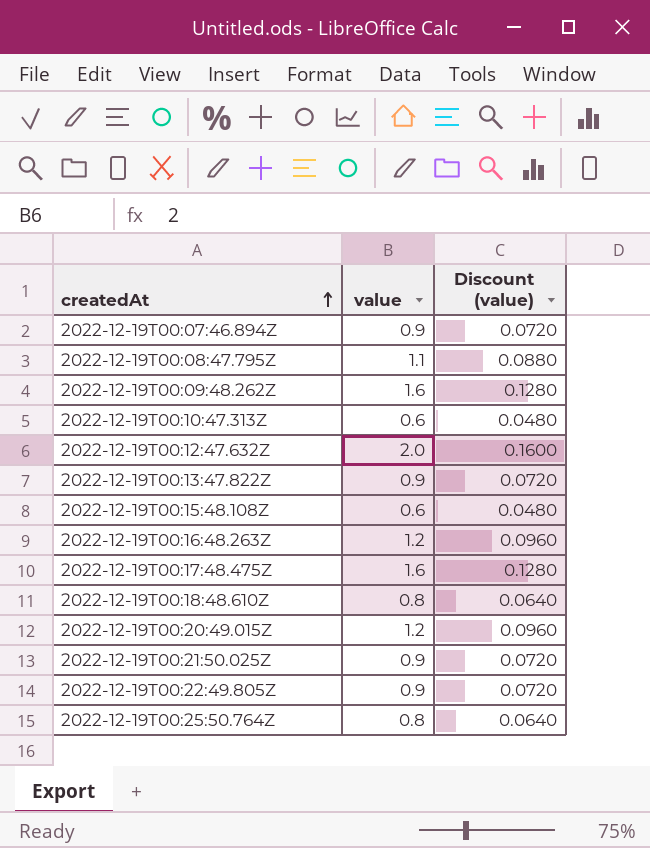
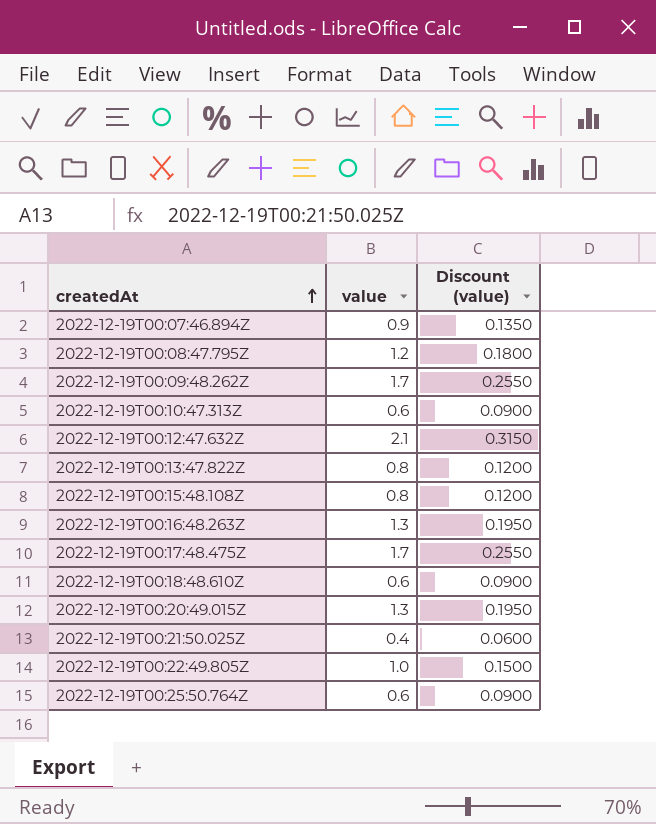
column Discount (value) | formula: [value] * 0.08 -> [value] * 0.15
2022-12-19T00:08:47.795Z | value: 1.1 -> 1.2
2022-12-19T00:09:48.262Z | value: 1.6 -> 1.7
2022-12-19T00:12:47.632Z | value: 2.0 -> 2.1
2022-12-19T00:13:47.822Z | value: 0.9 -> 0.8
2022-12-19T00:15:48.108Z | value: 0.6 -> 0.8
2022-12-19T00:16:48.263Z | value: 1.2 -> 1.3
2022-12-19T00:17:48.475Z | value: 1.6 -> 1.7
2022-12-19T00:18:48.610Z | value: 0.8 -> 0.6
2022-12-19T00:20:49.015Z | value: 1.2 -> 1.3
2022-12-19T00:21:50.025Z | value: 0.9 -> 0.4
2022-12-19T00:22:49.805Z | value: 0.9 -> 1.0
2022-12-19T00:25:50.764Z | value: 0.8 -> 0.6

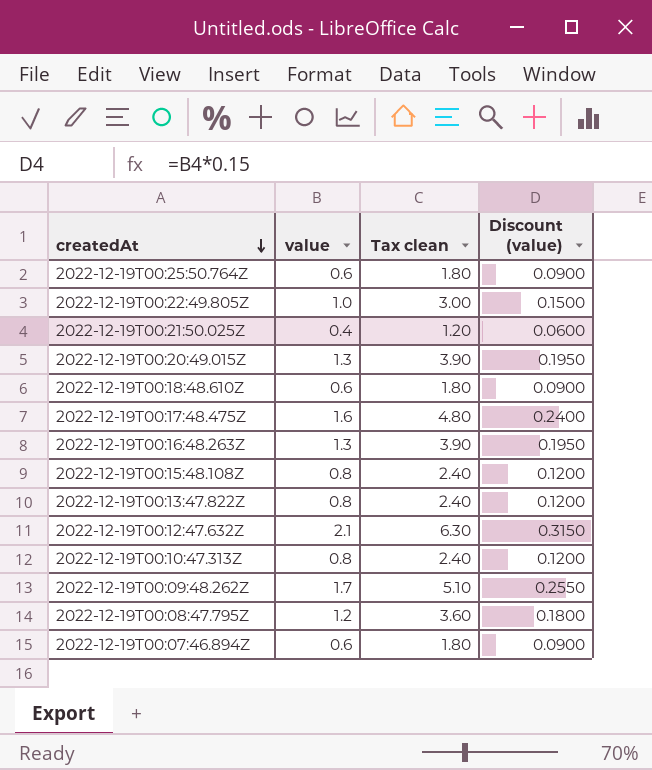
row order: createdAt ascending -> createdAt descending
column Tax clean | formula: none -> [value] * 3
2022-12-19T00:17:48.475Z | value: 1.7 -> 1.6
2022-12-19T00:17:48.475Z | Discount (value): 0.2550 -> 0.2400
2022-12-19T00:10:47.313Z | value: 0.6 -> 0.8
2022-12-19T00:10:47.313Z | Discount (value): 0.0900 -> 0.1200
2022-12-19T00:07:46.894Z | value: 0.9 -> 0.6
2022-12-19T00:07:46.894Z | Discount (value): 0.1350 -> 0.0900

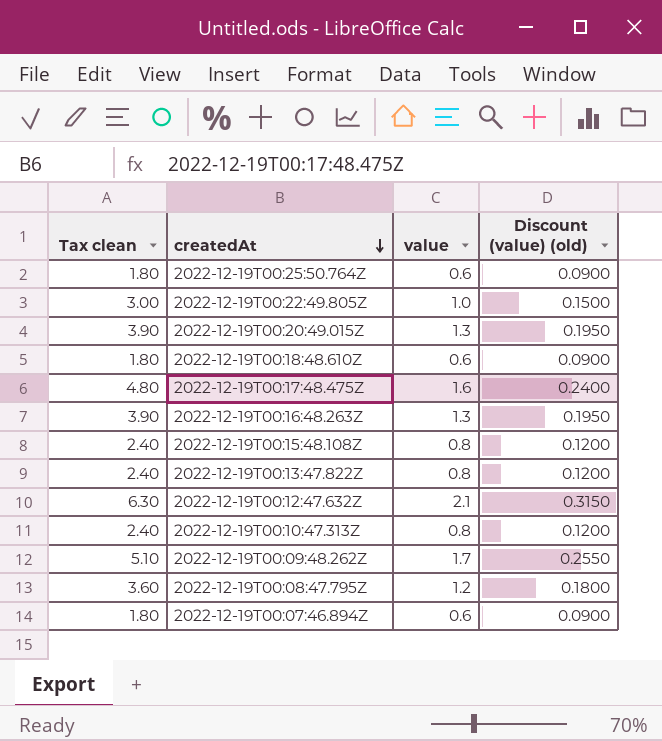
column Tax clean | position: 3 -> 1
column name: Discount (value) -> Discount (value) (old)
row 2022-12-19T00:21:50.025Z: 0.4 | 1.20 | 0.0600 -> none

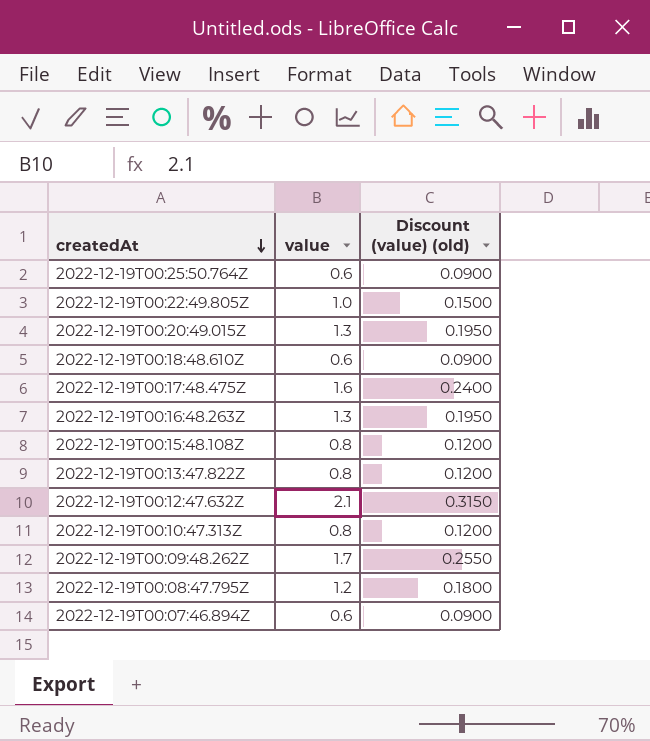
column Tax clean | formula: [value] * 3 -> none

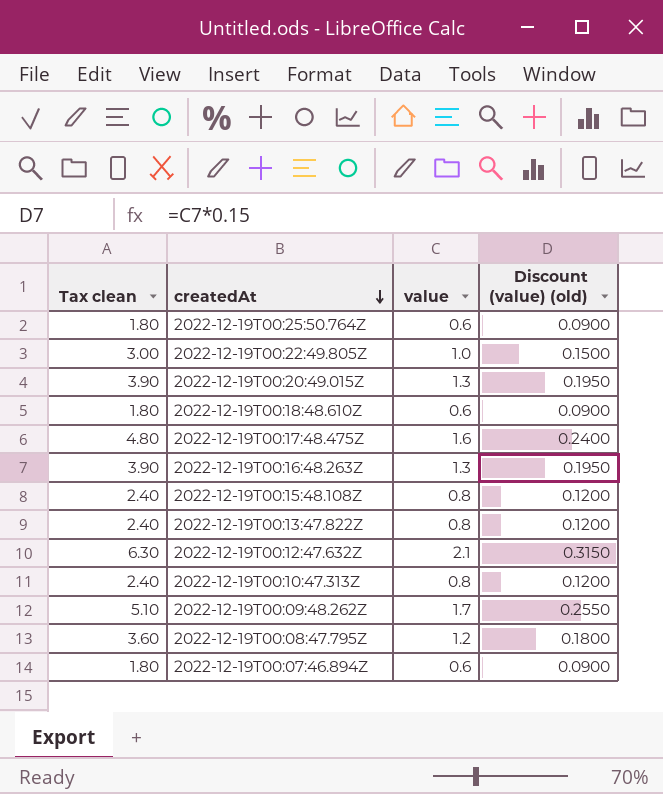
column Tax clean | formula: none -> [value] * 3

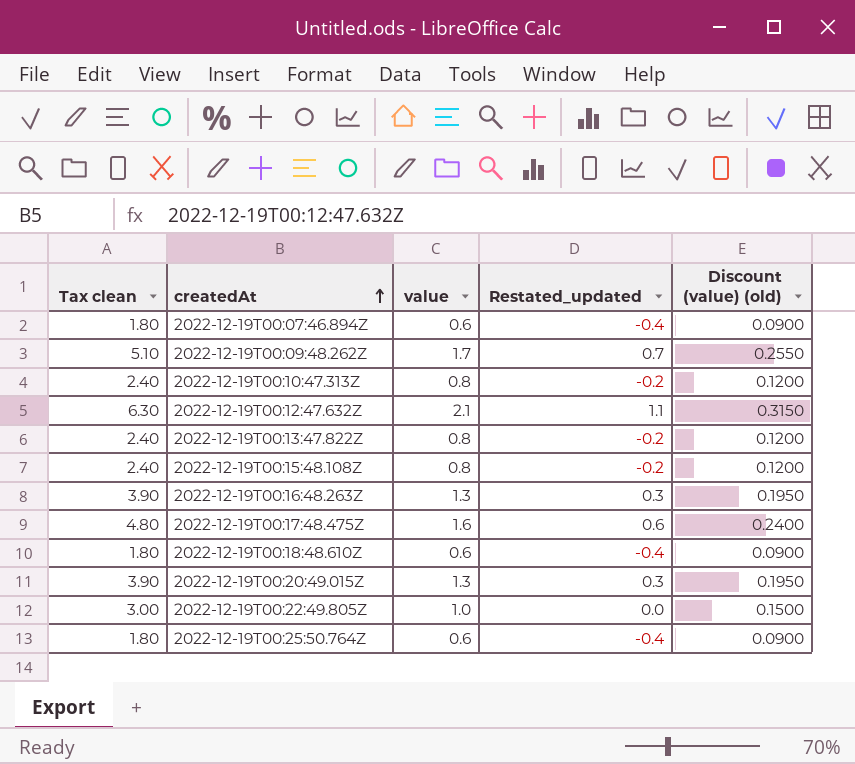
row order: createdAt descending -> createdAt ascending
column Restated_updated | formula: none -> [value] - 1
row 2022-12-19T00:08:47.795Z: 3.60 | 1.2 | 0.1800 -> none

